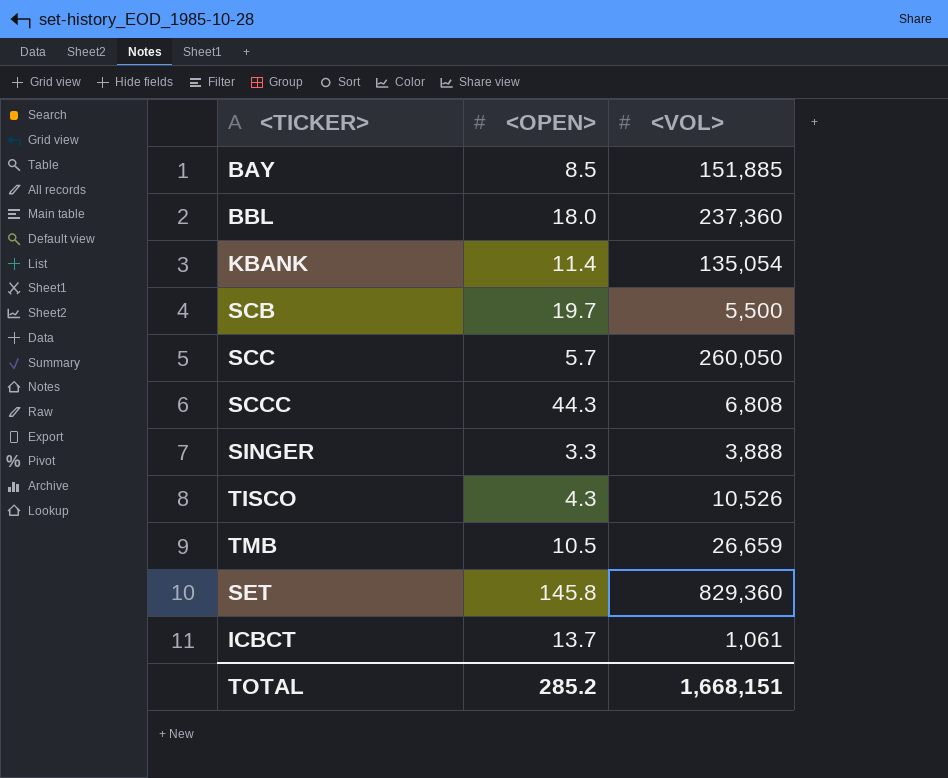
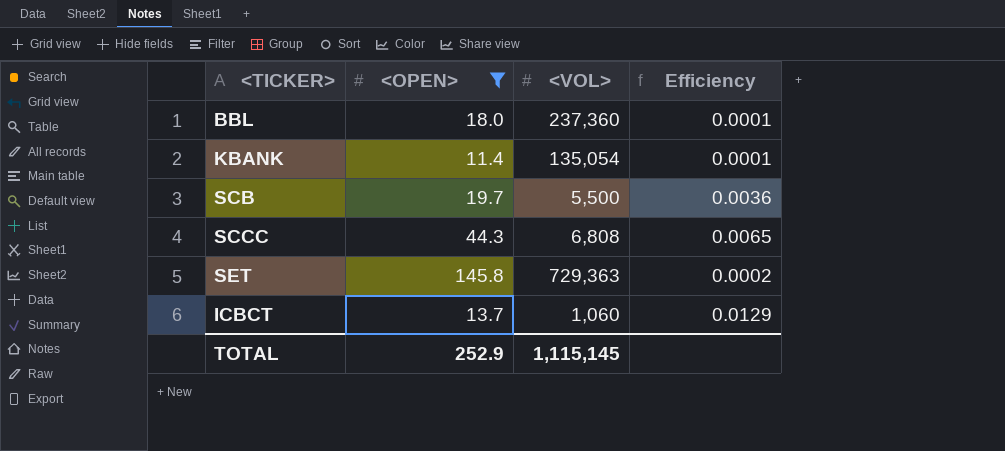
filter: none -> <OPEN> >= 11.4
column Efficiency | formula: none -> [<OPEN>] / [<VOL>]
SET | <VOL>: 829,360 -> 729,363
ICBCT | <VOL>: 1,061 -> 1,060
TOTAL | <OPEN>: 285.2 -> 252.9
TOTAL | <VOL>: 1,668,151 -> 1,115,145

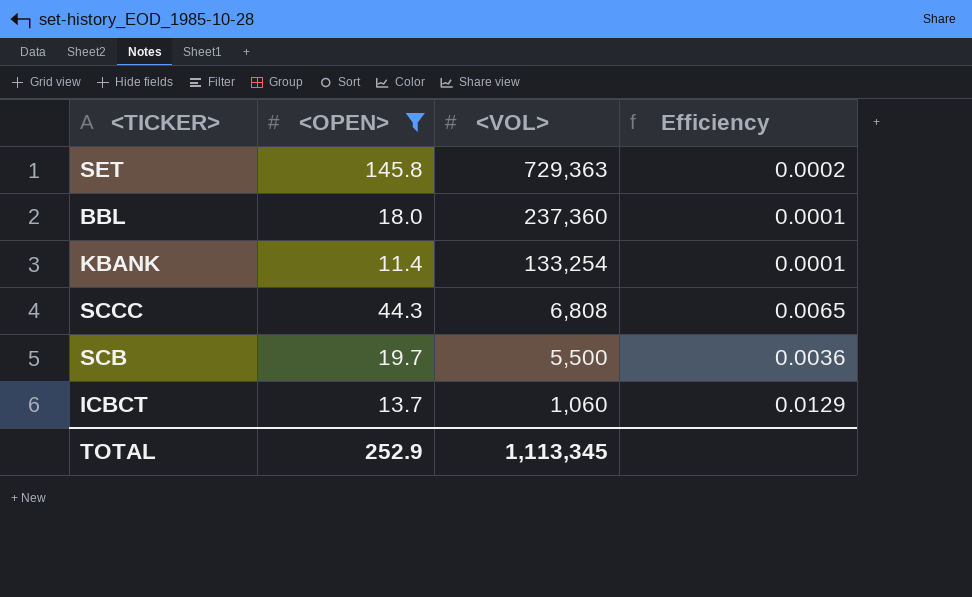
row order: none -> <VOL> descending
KBANK | <VOL>: 135,054 -> 133,254
TOTAL | <VOL>: 1,115,145 -> 1,113,345

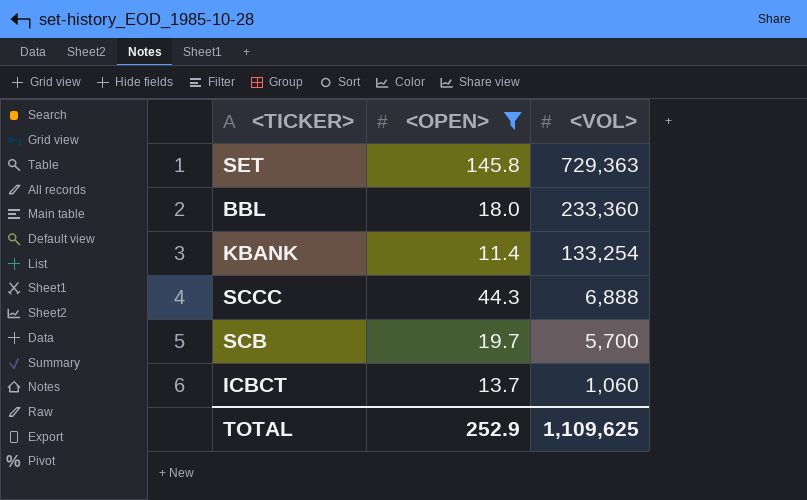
column Efficiency | formula: [<OPEN>] / [<VOL>] -> none
BBL | <VOL>: 237,360 -> 233,360
SCCC | <VOL>: 6,808 -> 6,888
SCB | <VOL>: 5,500 -> 5,700
TOTAL | <VOL>: 1,113,345 -> 1,109,625

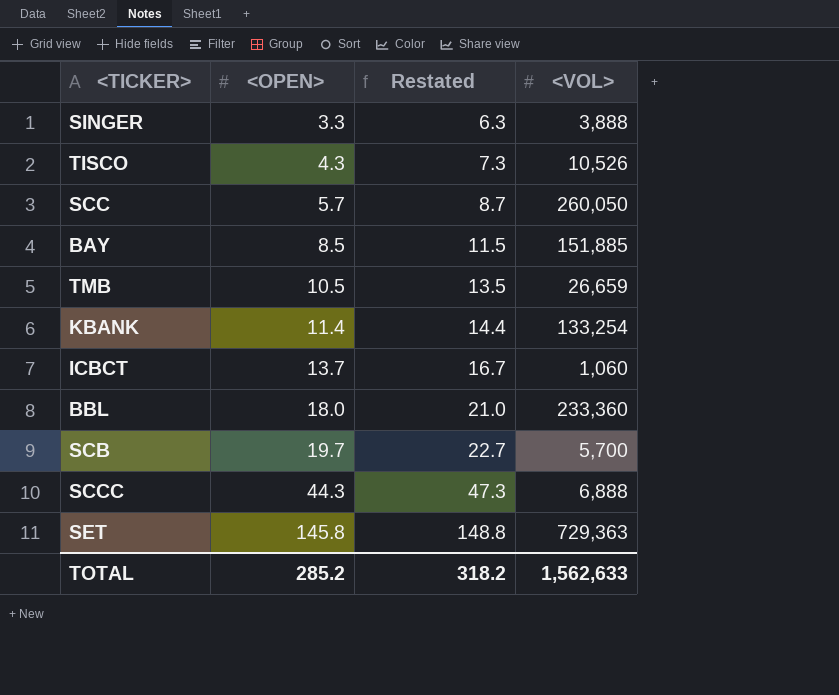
filter: <OPEN> >= 11.4 -> none
row order: <VOL> descending -> <OPEN> ascending
column Restated | formula: none -> [<OPEN>] + 3
TOTAL | <OPEN>: 252.9 -> 285.2
TOTAL | <VOL>: 1,109,625 -> 1,562,633

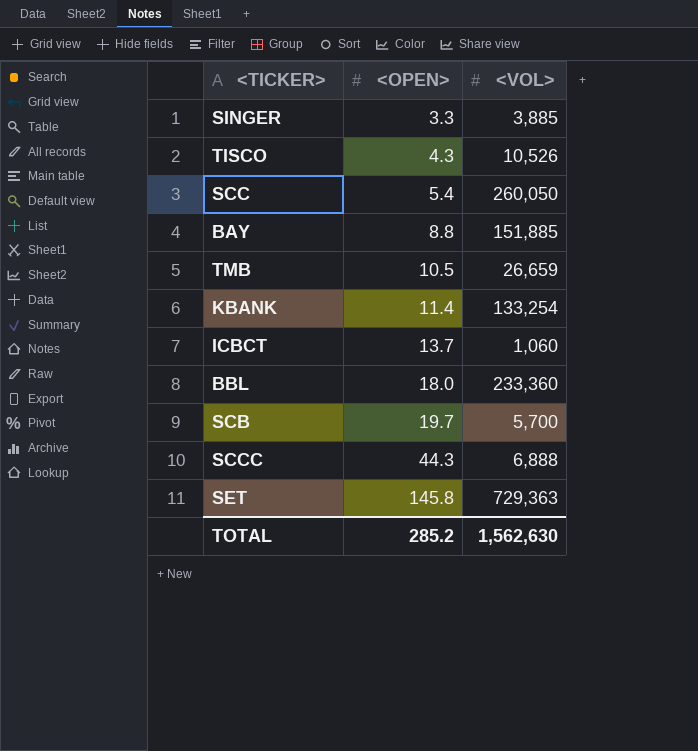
column Restated | formula: [<OPEN>] + 3 -> none
SINGER | <VOL>: 3,888 -> 3,885
SCC | <OPEN>: 5.7 -> 5.4
BAY | <OPEN>: 8.5 -> 8.8
TOTAL | <VOL>: 1,562,633 -> 1,562,630

